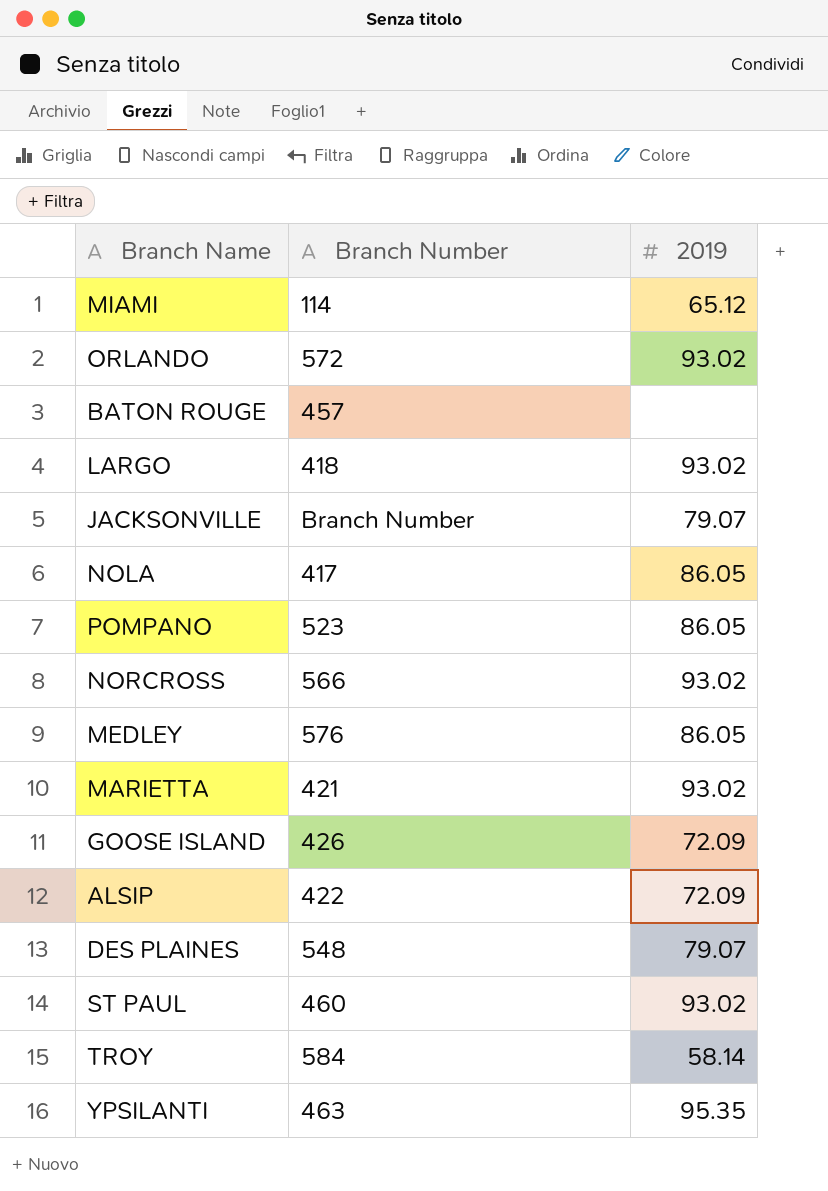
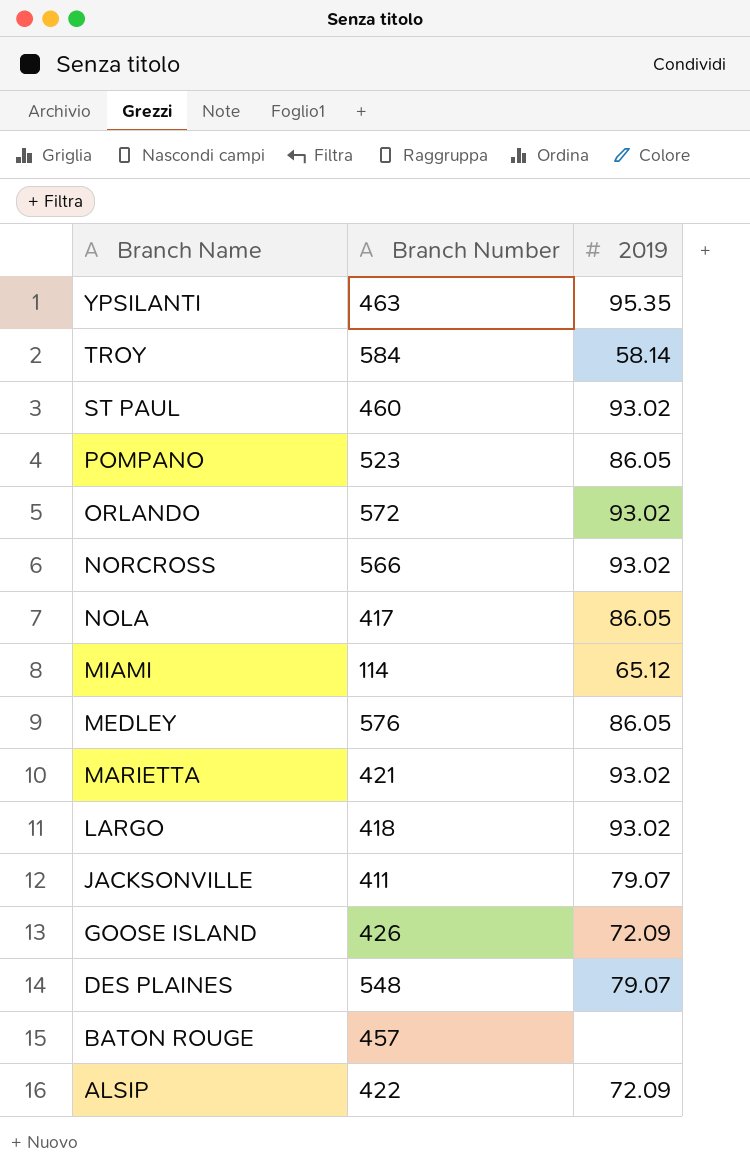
row order: none -> Branch Name descending
JACKSONVILLE | Branch Number: Branch Number -> 411

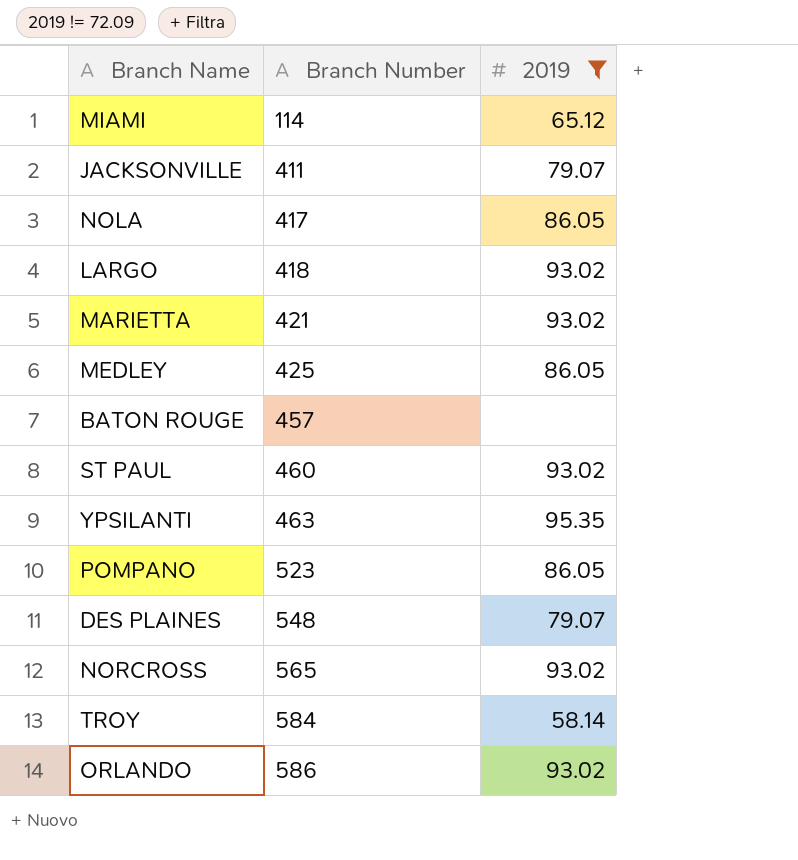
filter: none -> 2019 != 72.09
row order: Branch Name descending -> Branch Number ascending
MEDLEY | Branch Number: 576 -> 425
NORCROSS | Branch Number: 566 -> 565
ORLANDO | Branch Number: 572 -> 586

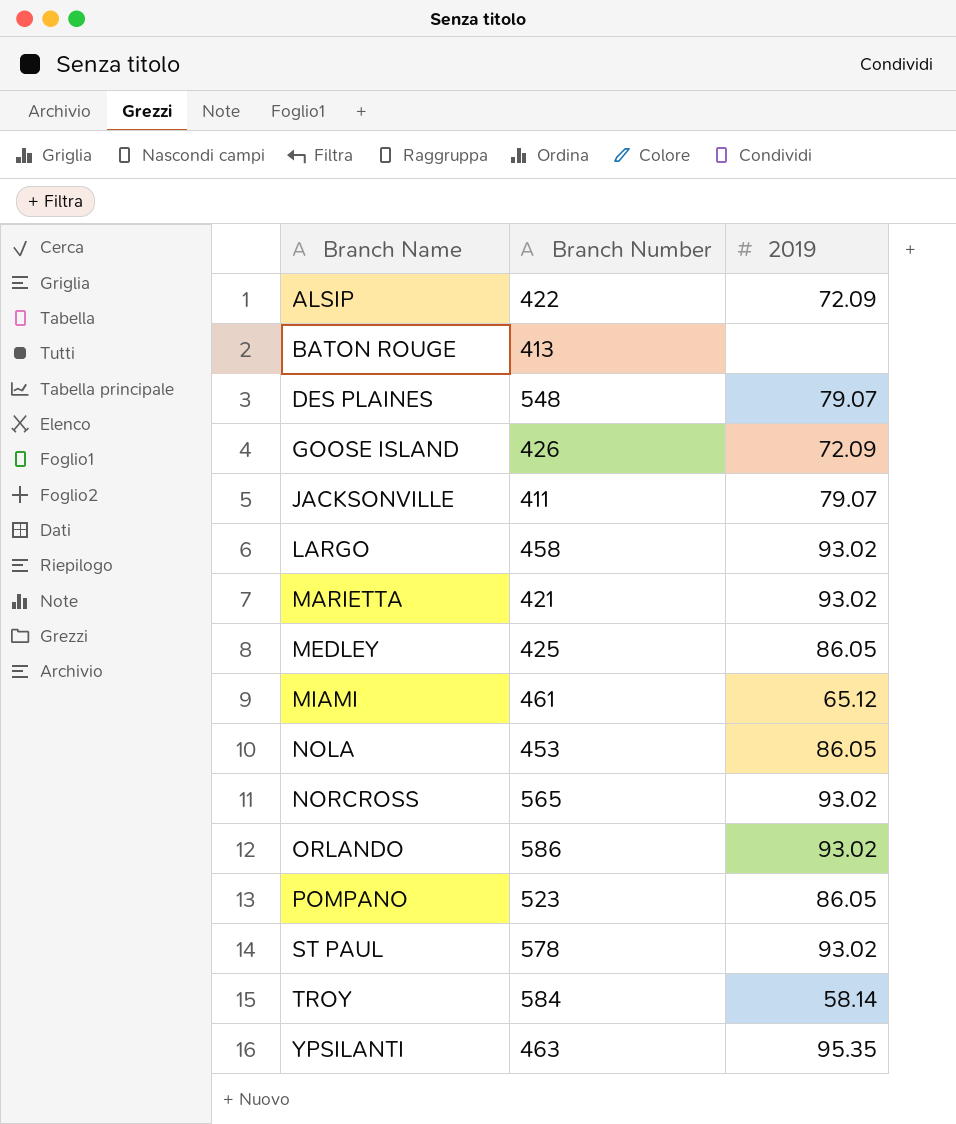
filter: 2019 != 72.09 -> none
row order: Branch Number ascending -> Branch Name ascending
BATON ROUGE | Branch Number: 457 -> 413
LARGO | Branch Number: 418 -> 458
MIAMI | Branch Number: 114 -> 461
NOLA | Branch Number: 417 -> 453
ST PAUL | Branch Number: 460 -> 578

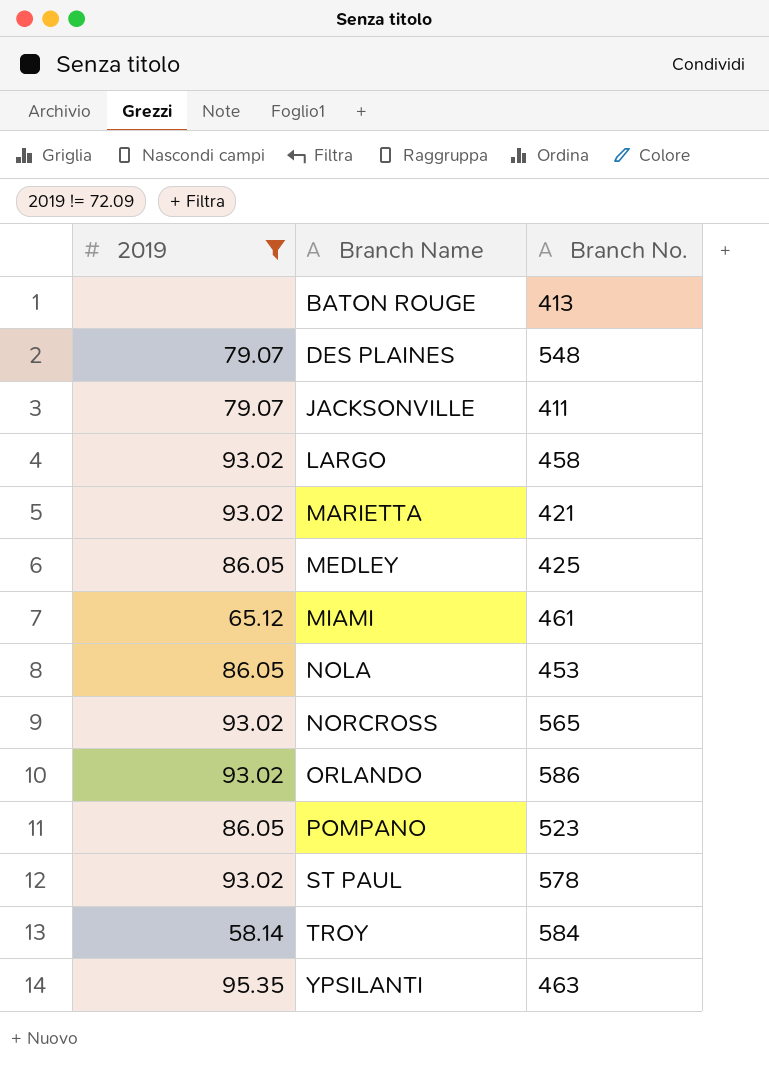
filter: none -> 2019 != 72.09
column 2019 | position: 3 -> 1
column name: Branch Number -> Branch No.

